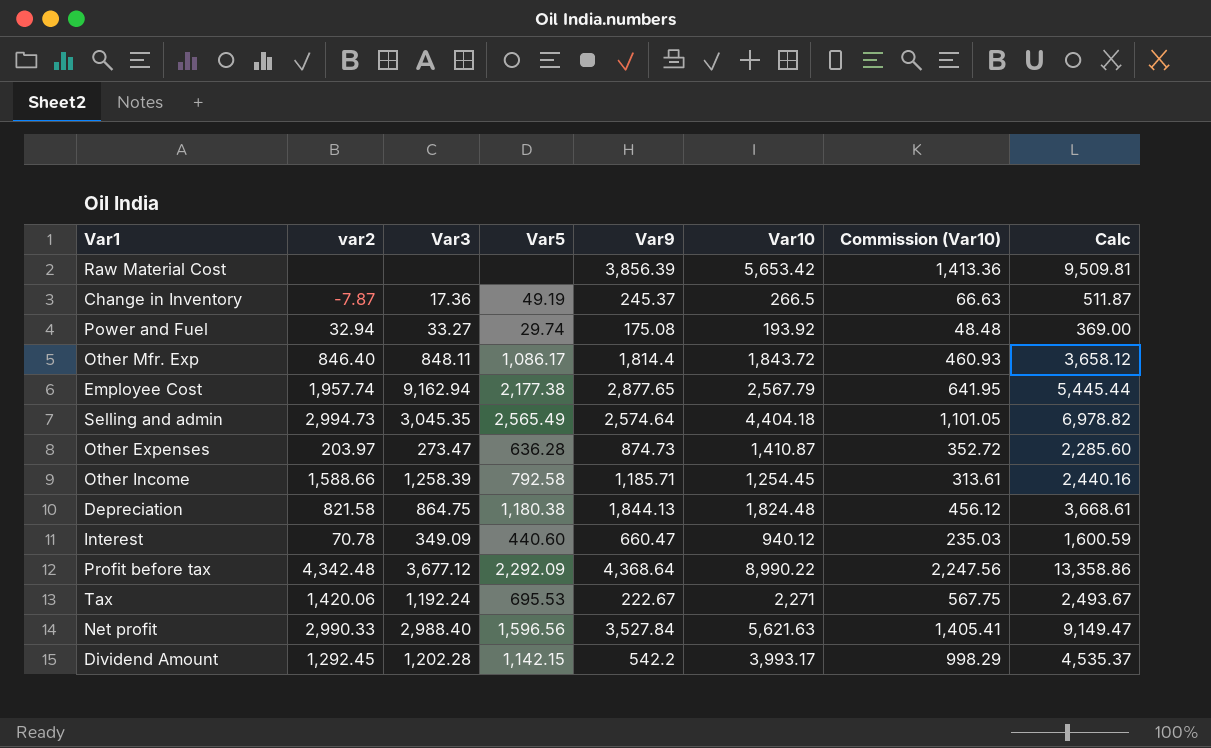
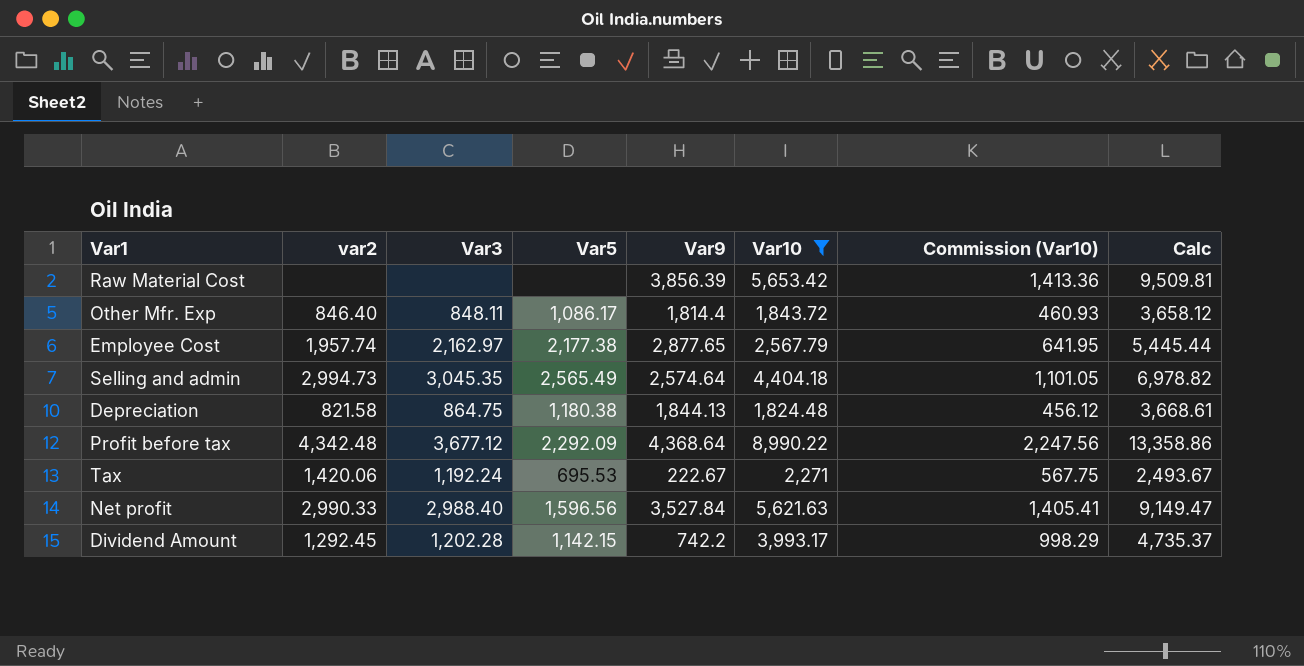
filter: none -> Var10 >= 1,824.48
Employee Cost | Var3: 9,162.94 -> 2,162.97
Dividend Amount | Var9: 542.2 -> 742.2
Dividend Amount | Calc: 4,535.37 -> 4,735.37

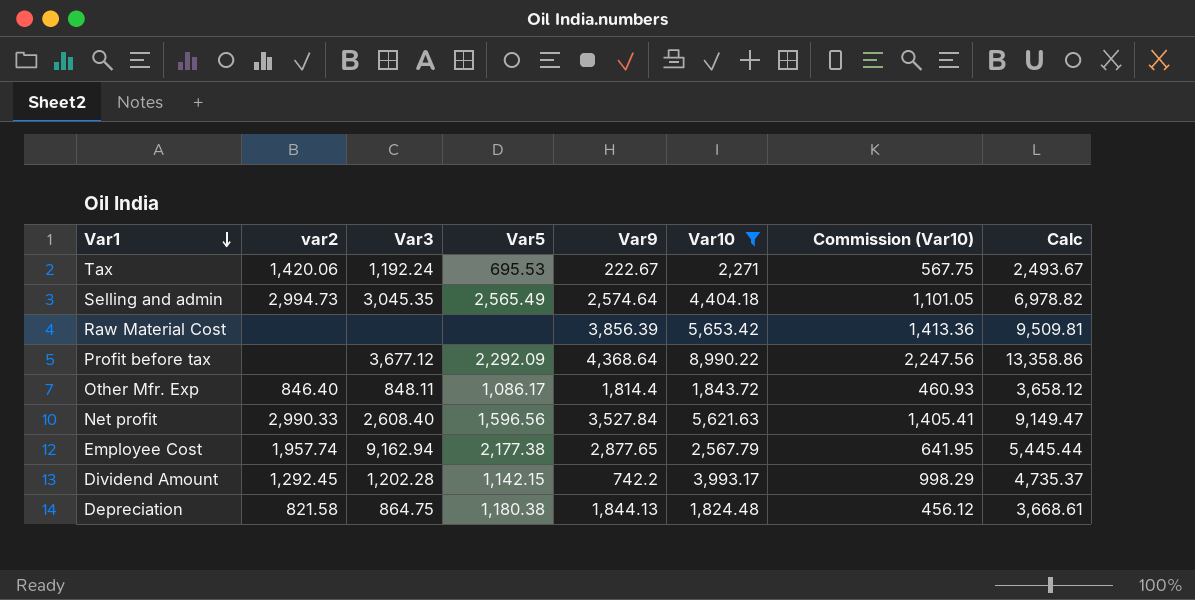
row order: none -> Var1 descending
Profit before tax | var2: 4,342.48 -> none
Net profit | Var3: 2,988.40 -> 2,608.40
Employee Cost | Var3: 2,162.97 -> 9,162.94

